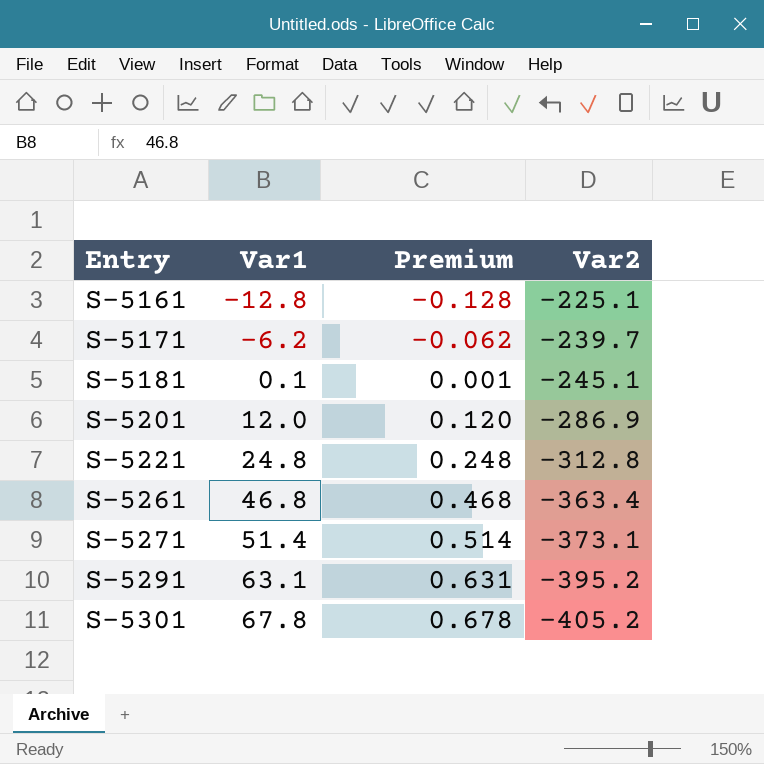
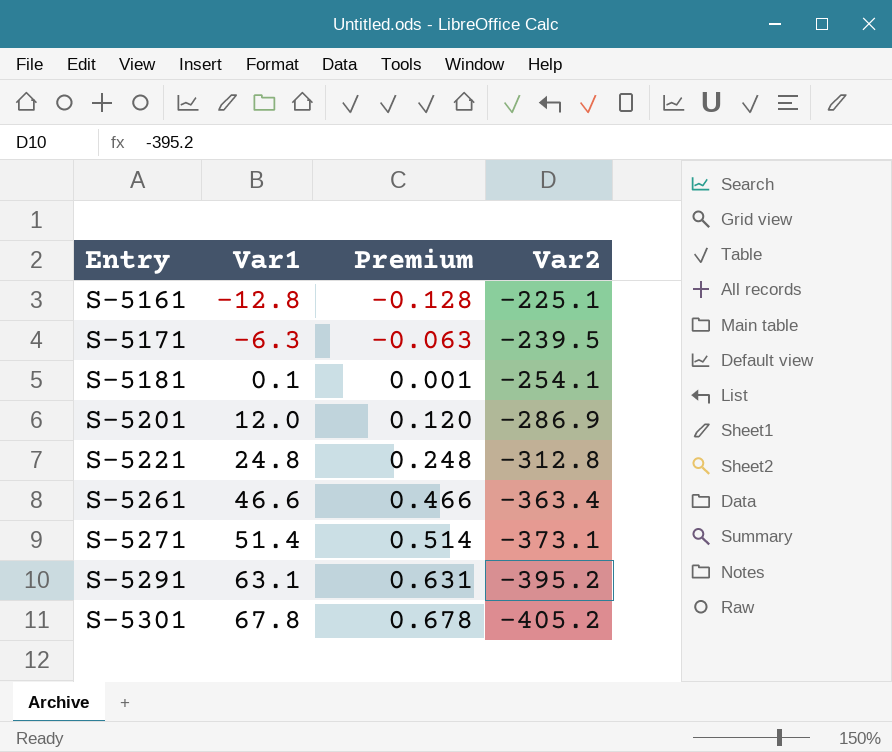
S-5171 | Var1: -6.2 -> -6.3
S-5171 | Premium: -0.062 -> -0.063
S-5171 | Var2: -239.7 -> -239.5
S-5181 | Var2: -245.1 -> -254.1
S-5261 | Var1: 46.8 -> 46.6
S-5261 | Premium: 0.468 -> 0.466

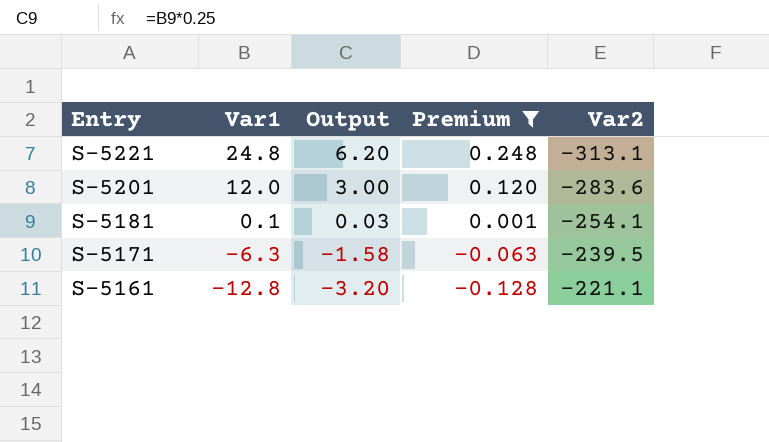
filter: none -> Premium <= 0.248
row order: Entry ascending -> Entry descending
column Output | formula: none -> [Var1] * 0.25
S-5221 | Var2: -312.8 -> -313.1
S-5201 | Var2: -286.9 -> -283.6
S-5161 | Var2: -225.1 -> -221.1

